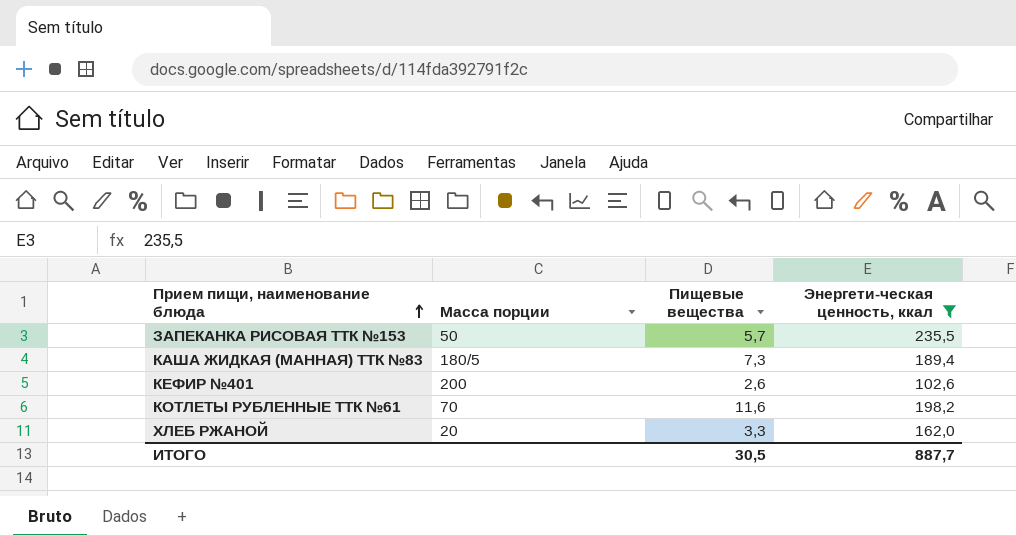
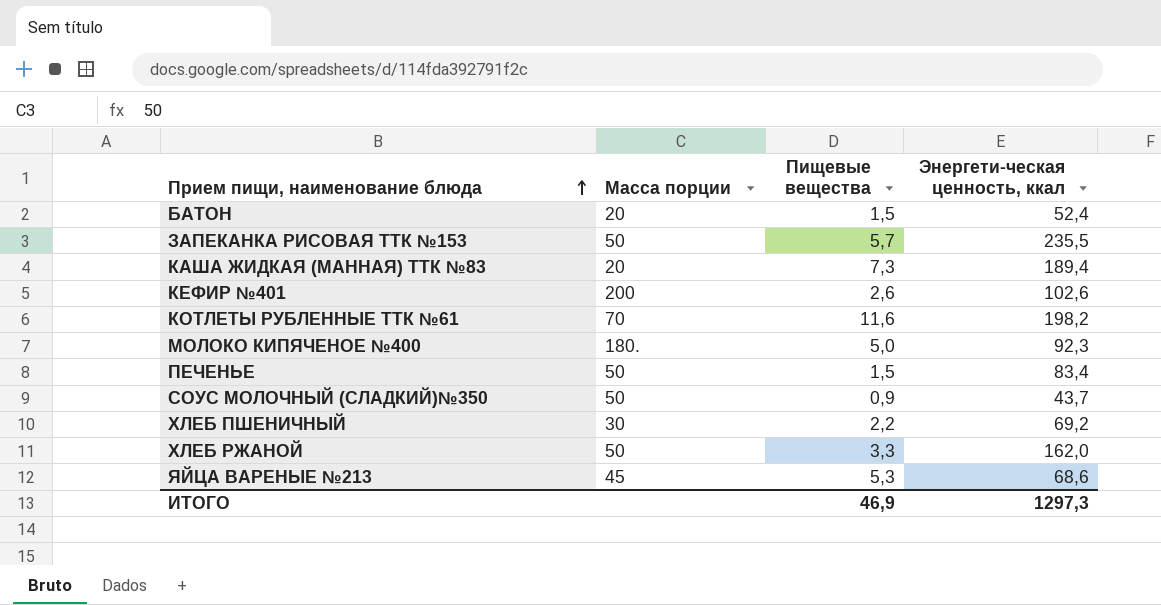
filter: Энергети-ческая ценность, ккал >= 102,6 -> none
КАША ЖИДКАЯ (МАННАЯ) ТТК №83 | Масса порции: 180/5 -> 20
ХЛЕБ РЖАНОЙ | Масса порции: 20 -> 50
ИТОГО | Пищевые вещества: 30,5 -> 46,9
ИТОГО | Энергети-ческая ценность, ккал: 887,7 -> 1297,3

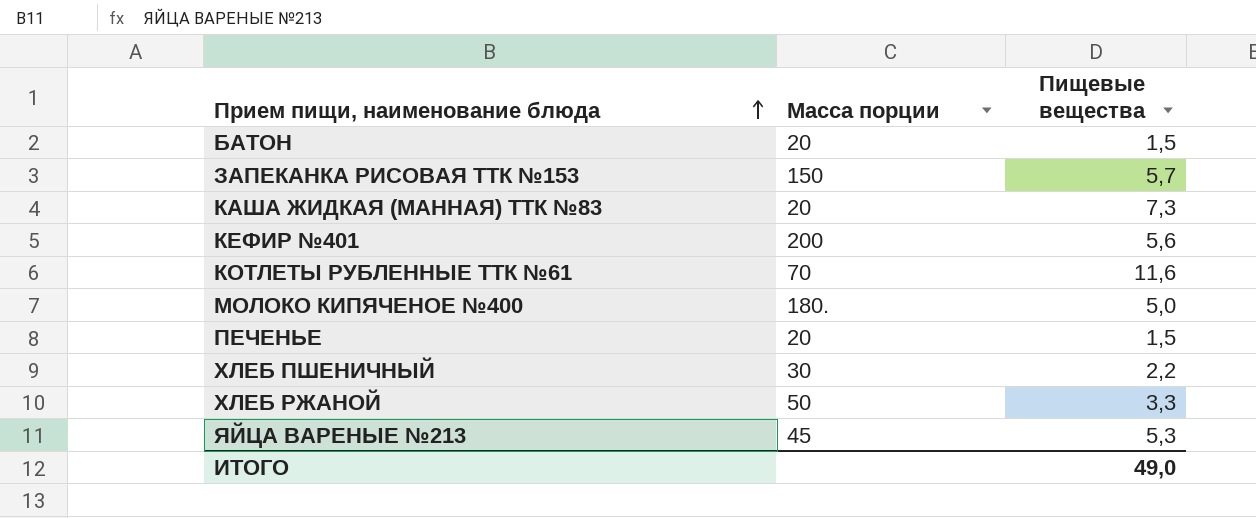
column Энергети-ческая ценность, ккал | position: 4 -> none
row СОУС МОЛОЧНЫЙ (СЛАДКИЙ)№350: 50 | 0,9 | 43,7 -> none
ЗАПЕКАНКА РИСОВАЯ ТТК №153 | Масса порции: 50 -> 150
КЕФИР №401 | Пищевые вещества: 2,6 -> 5,6
ПЕЧЕНЬЕ | Масса порции: 50 -> 20
ИТОГО | Пищевые вещества: 46,9 -> 49,0

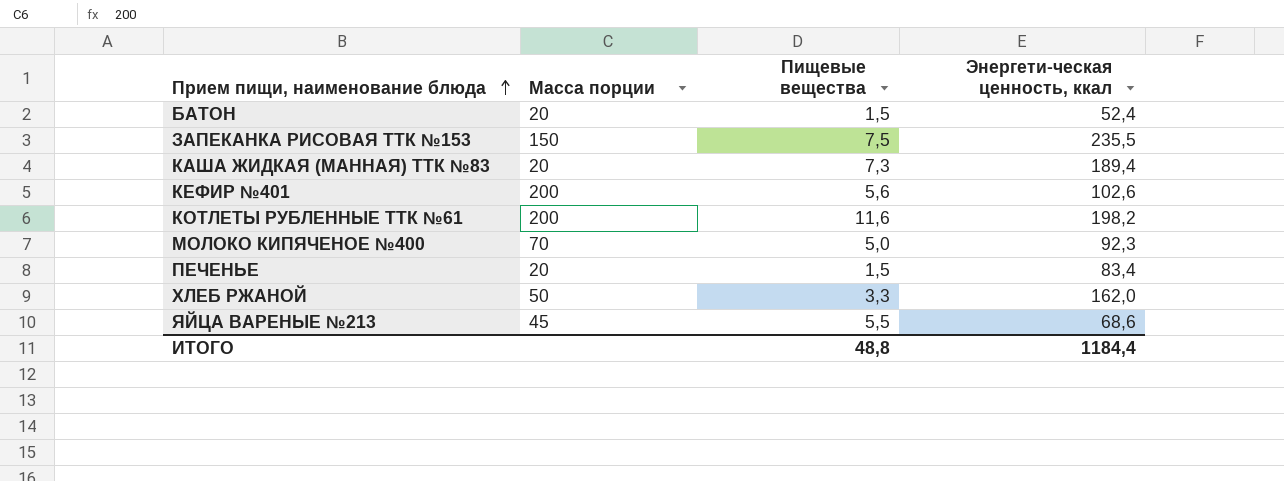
column Энергети-ческая ценность, ккал | position: none -> 4
row ХЛЕБ ПШЕНИЧНЫЙ: 30 | 2,2 -> none
ЗАПЕКАНКА РИСОВАЯ ТТК №153 | Пищевые вещества: 5,7 -> 7,5
КОТЛЕТЫ РУБЛЕННЫЕ ТТК №61 | Масса порции: 70 -> 200
МОЛОКО КИПЯЧЕНОЕ №400 | Масса порции: 180. -> 70
ЯЙЦА ВАРЕНЫЕ №213 | Пищевые вещества: 5,3 -> 5,5
ИТОГО | Пищевые вещества: 49,0 -> 48,8

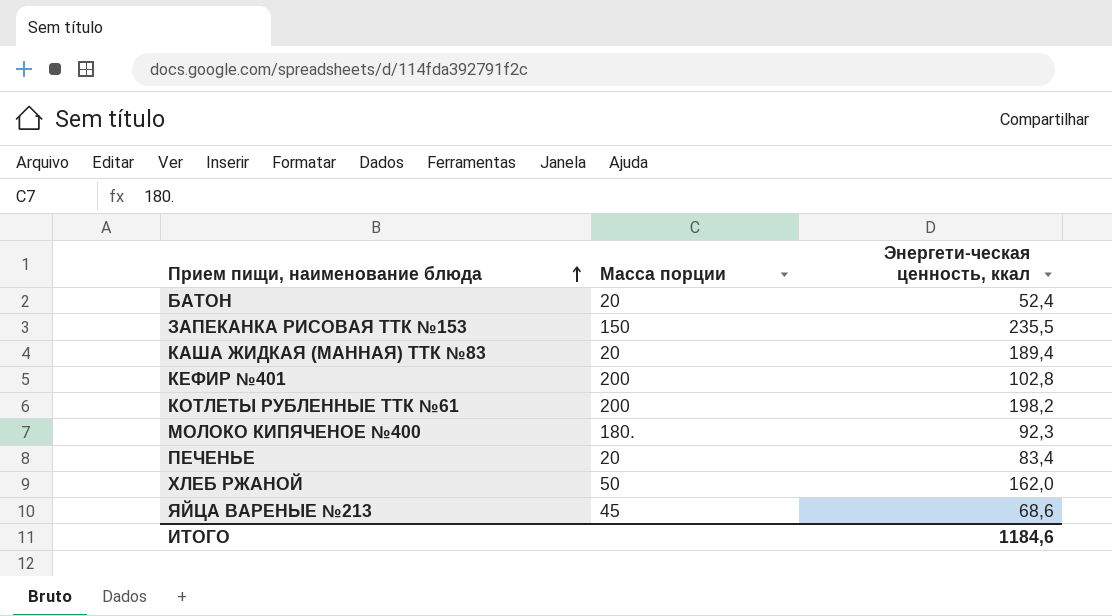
column Пищевые вещества | position: 3 -> none
КЕФИР №401 | Энергети-ческая ценность, ккал: 102,6 -> 102,8
МОЛОКО КИПЯЧЕНОЕ №400 | Масса порции: 70 -> 180.
ИТОГО | Энергети-ческая ценность, ккал: 1184,4 -> 1184,6

